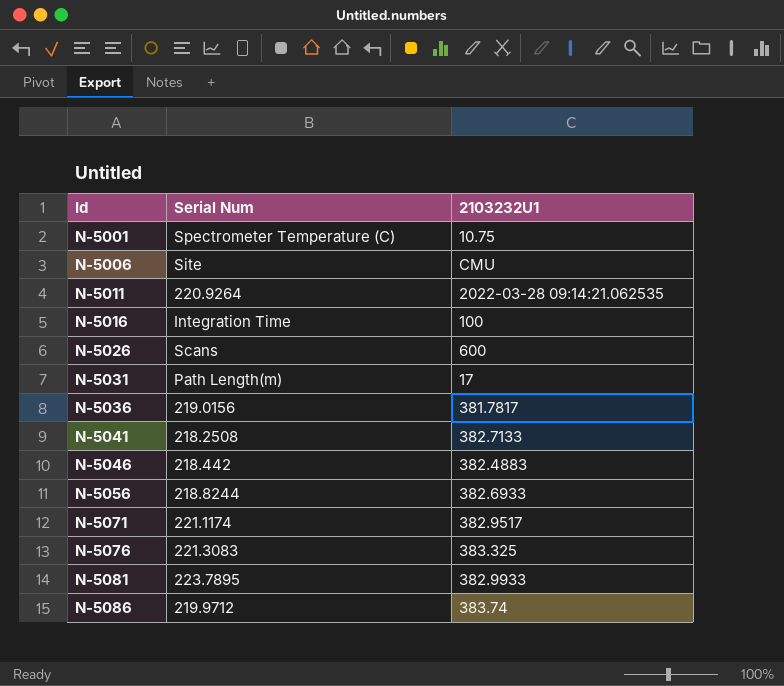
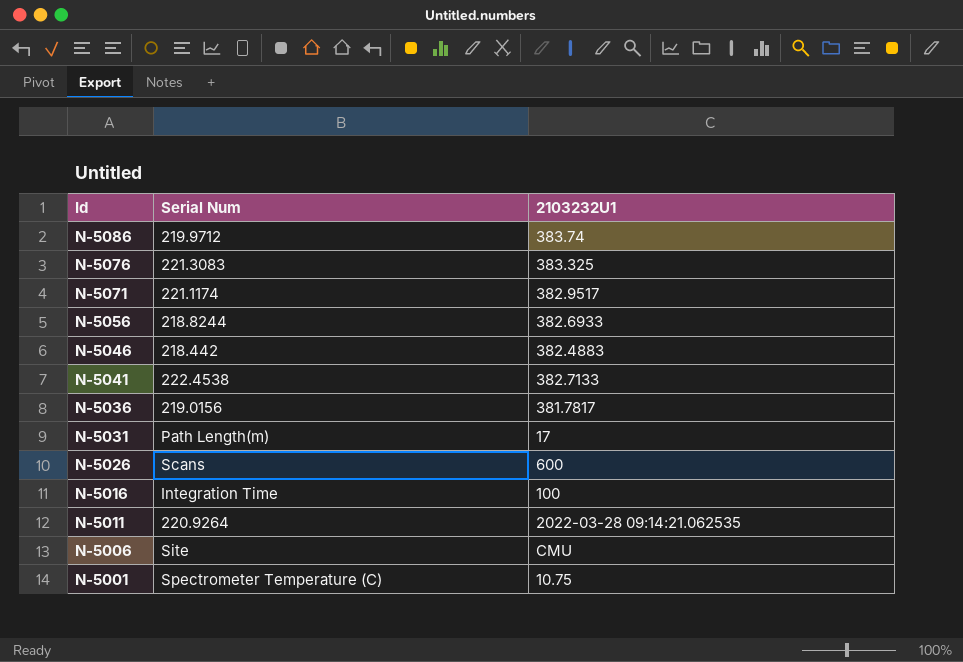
row order: Id ascending -> Id descending
row N-5081: 223.7895 | 382.9933 -> none
N-5041 | Serial Num: 218.2508 -> 222.4538

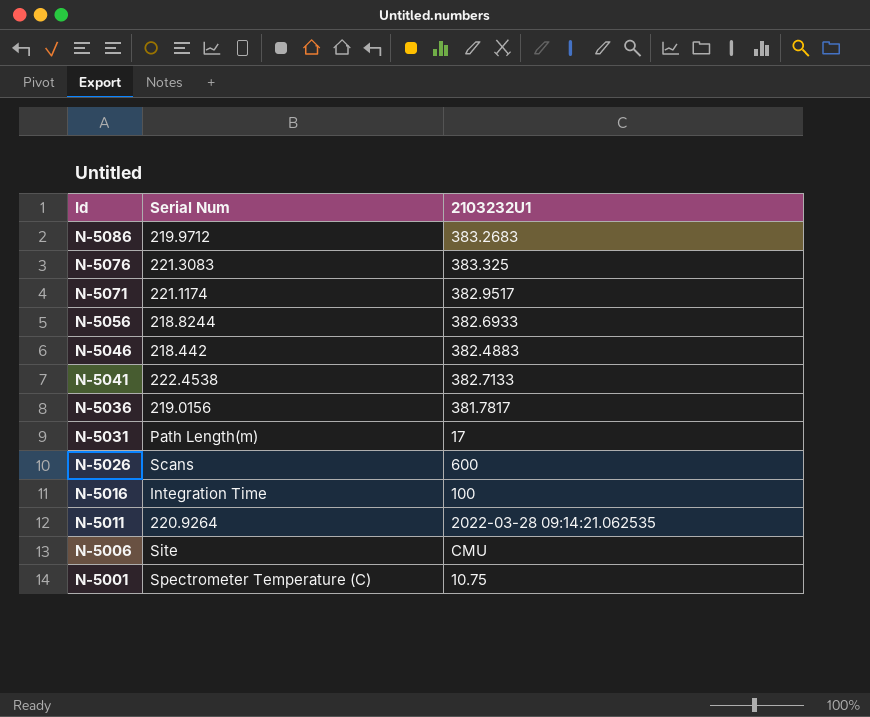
N-5086 | 2103232U1: 383.74 -> 383.2683

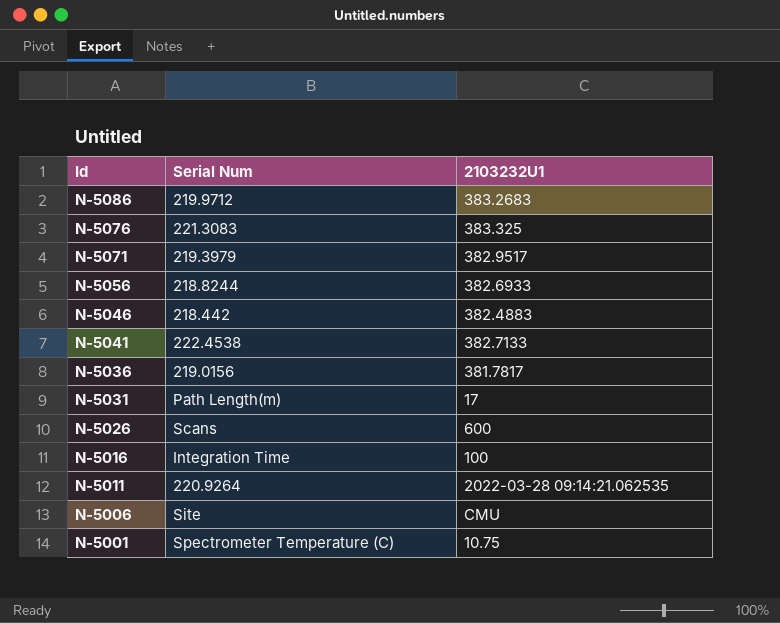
N-5071 | Serial Num: 221.1174 -> 219.3979

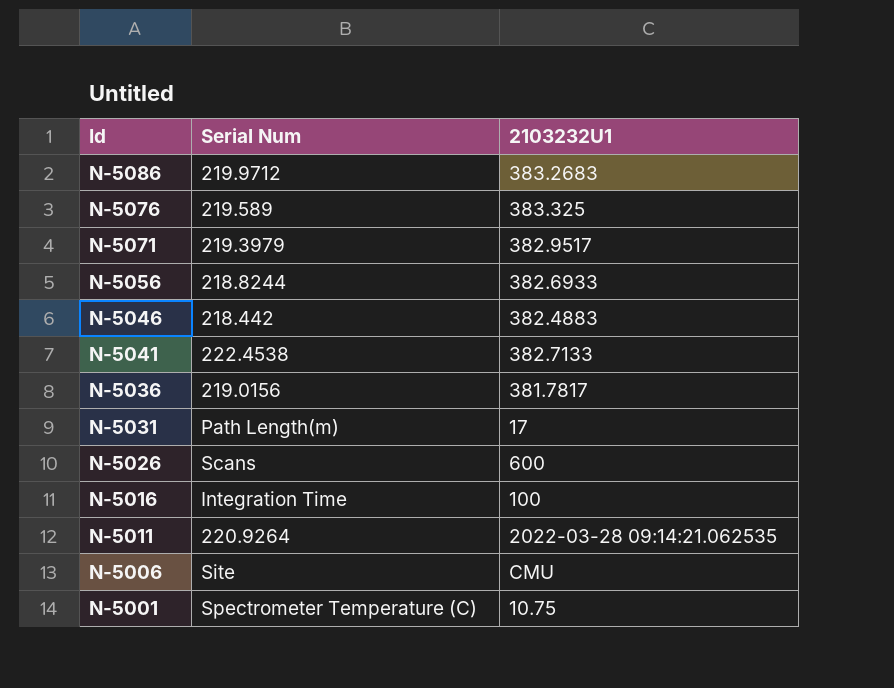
N-5076 | Serial Num: 221.3083 -> 219.589

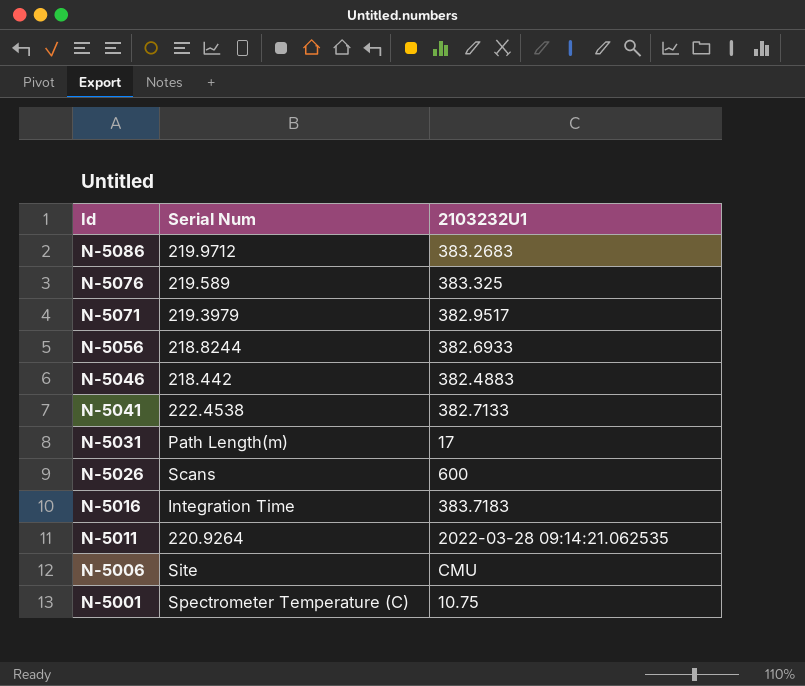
row N-5036: 219.0156 | 381.7817 -> none
N-5016 | 2103232U1: 100 -> 383.7183

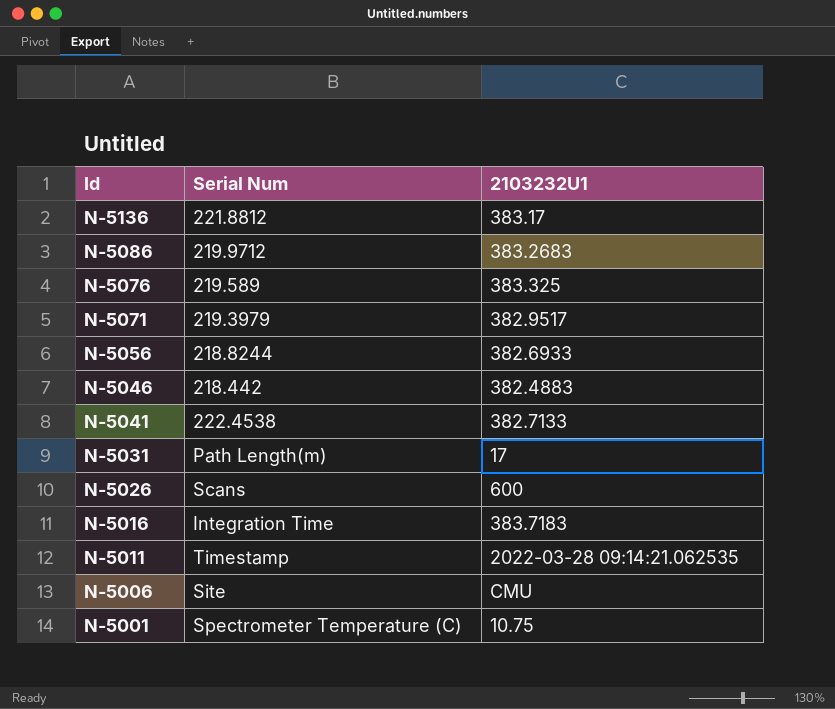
row N-5136: none -> 221.8812 | 383.17
N-5011 | Serial Num: 220.9264 -> Timestamp

